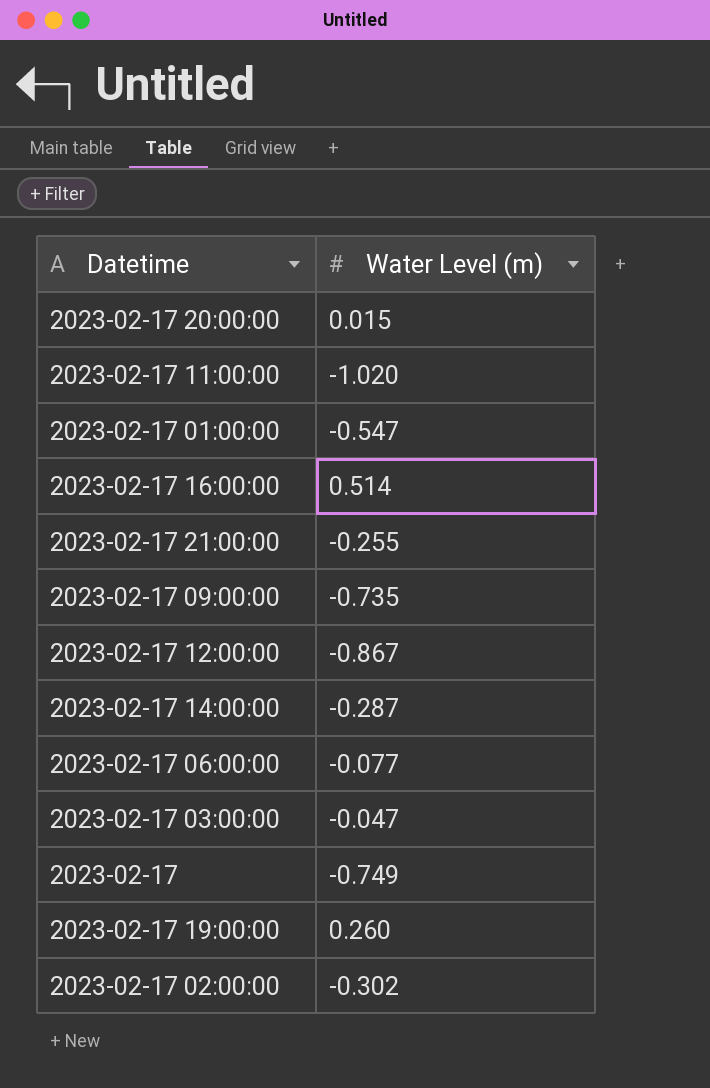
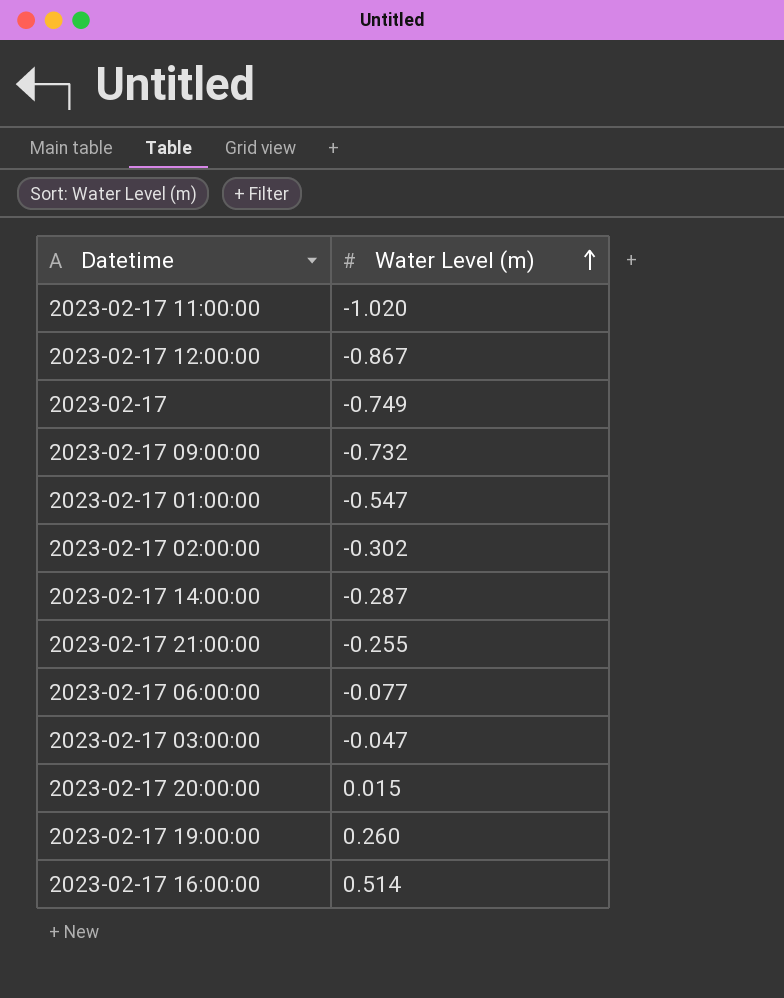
row order: none -> Water Level (m) ascending
2023-02-17 09:00:00 | Water Level (m): -0.735 -> -0.732

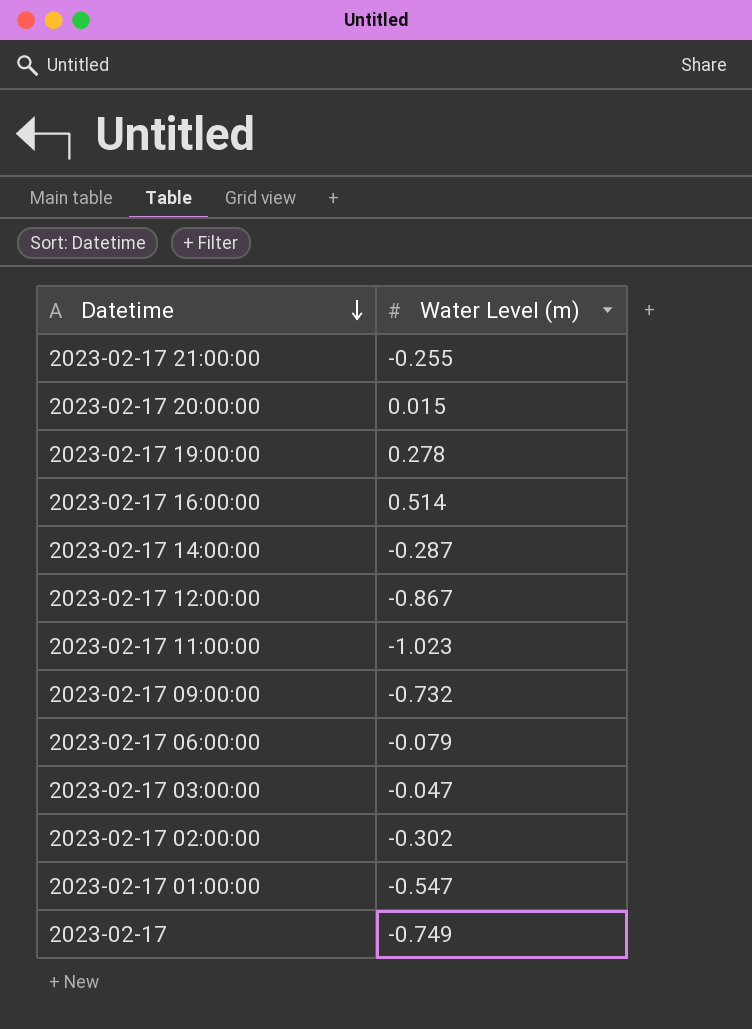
row order: Water Level (m) ascending -> Datetime descending
2023-02-17 19:00:00 | Water Level (m): 0.260 -> 0.278
2023-02-17 11:00:00 | Water Level (m): -1.020 -> -1.023
2023-02-17 06:00:00 | Water Level (m): -0.077 -> -0.079

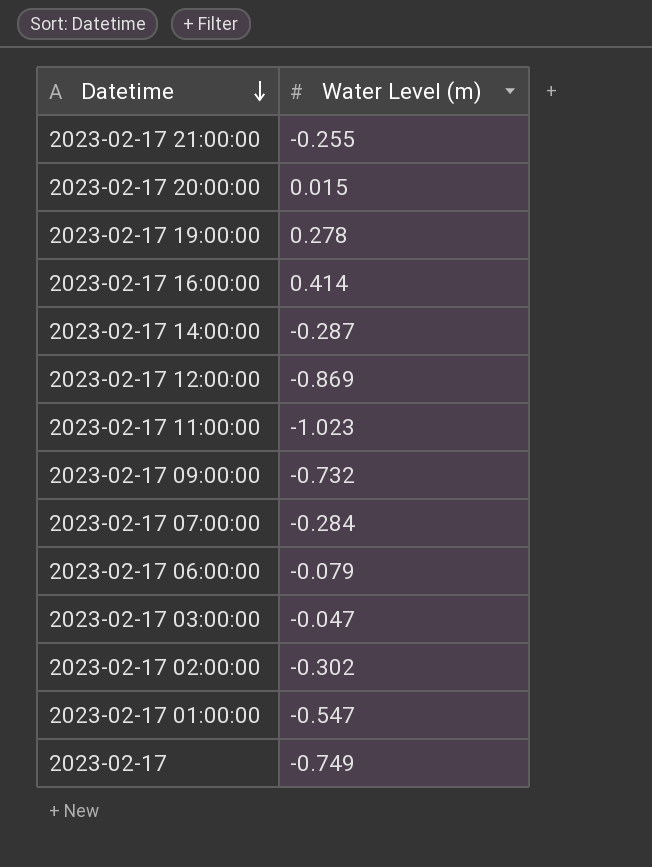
2023-02-17 16:00:00 | Water Level (m): 0.514 -> 0.414
2023-02-17 12:00:00 | Water Level (m): -0.867 -> -0.869
row 2023-02-17 07:00:00: none -> -0.284

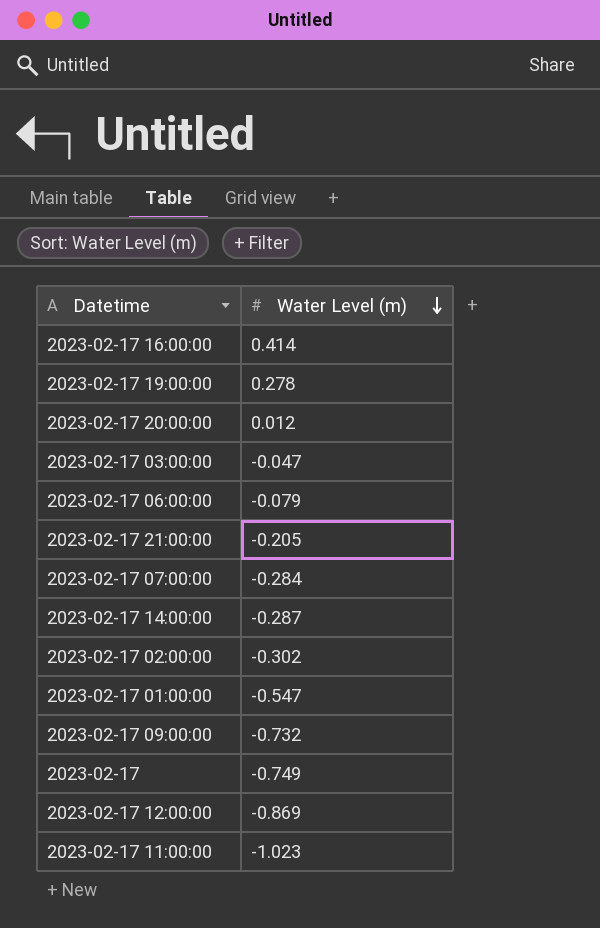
row order: Datetime descending -> Water Level (m) descending
2023-02-17 20:00:00 | Water Level (m): 0.015 -> 0.012
2023-02-17 21:00:00 | Water Level (m): -0.255 -> -0.205

